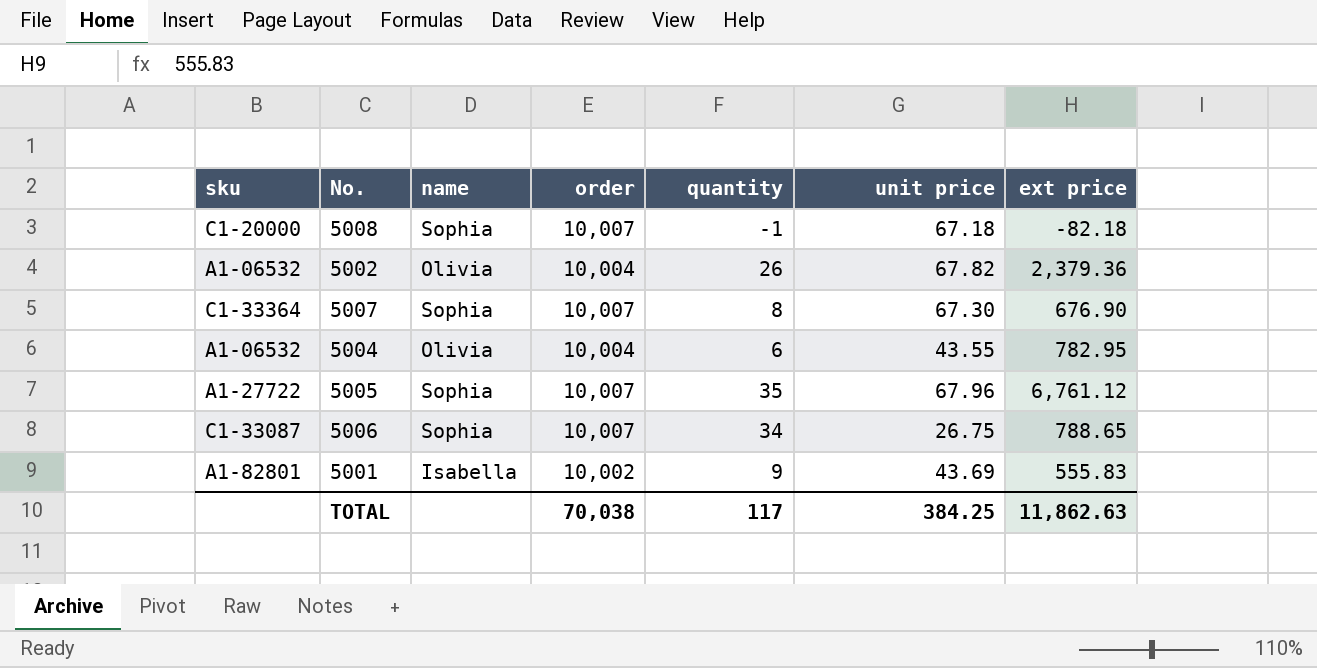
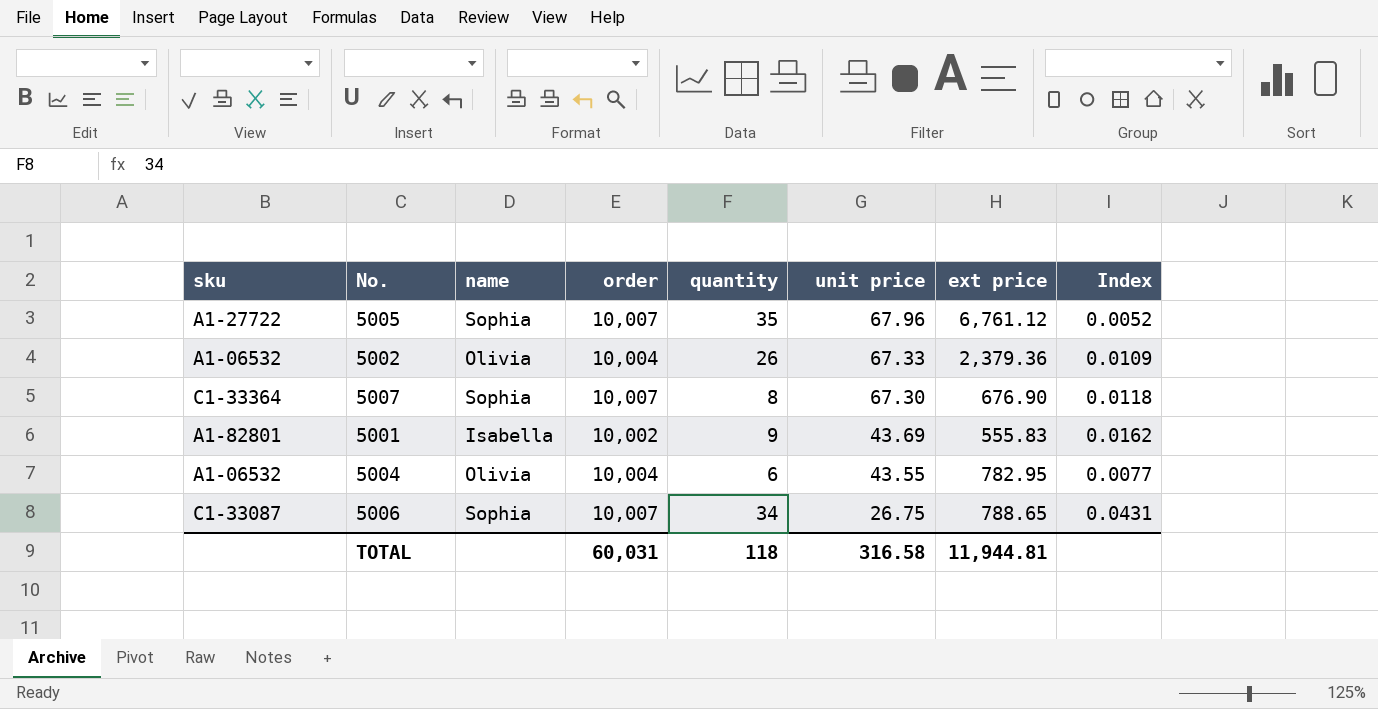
row order: none -> unit price descending
column Index | formula: none -> [quantity] / [ext price]
row 5008: C1-20000 | Sophia | 10,007 | -1 | 67.18 | -82.18 -> none
5002 | unit price: 67.82 -> 67.33
TOTAL | order: 70,038 -> 60,031
TOTAL | quantity: 117 -> 118
TOTAL | unit price: 384.25 -> 316.58
TOTAL | ext price: 11,862.63 -> 11,944.81

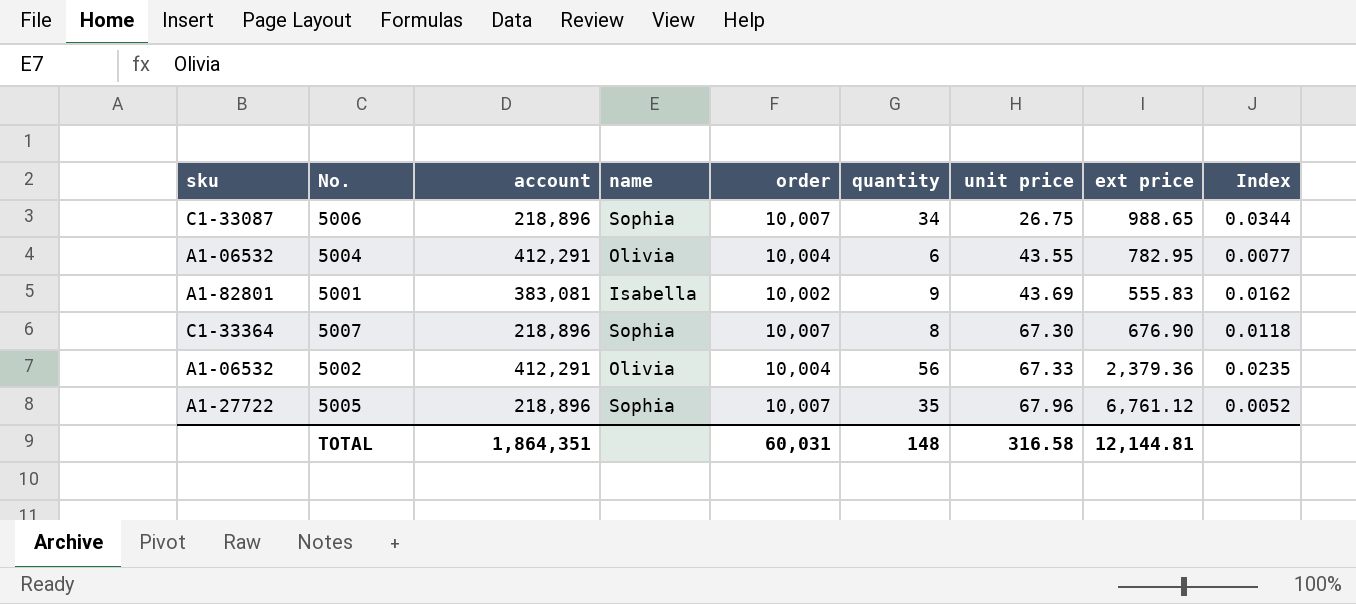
row order: unit price descending -> unit price ascending
column account | position: none -> 3
5006 | ext price: 788.65 -> 988.65
5006 | Index: 0.0431 -> 0.0344
5002 | quantity: 26 -> 56
5002 | Index: 0.0109 -> 0.0235
TOTAL | quantity: 118 -> 148
TOTAL | ext price: 11,944.81 -> 12,144.81

